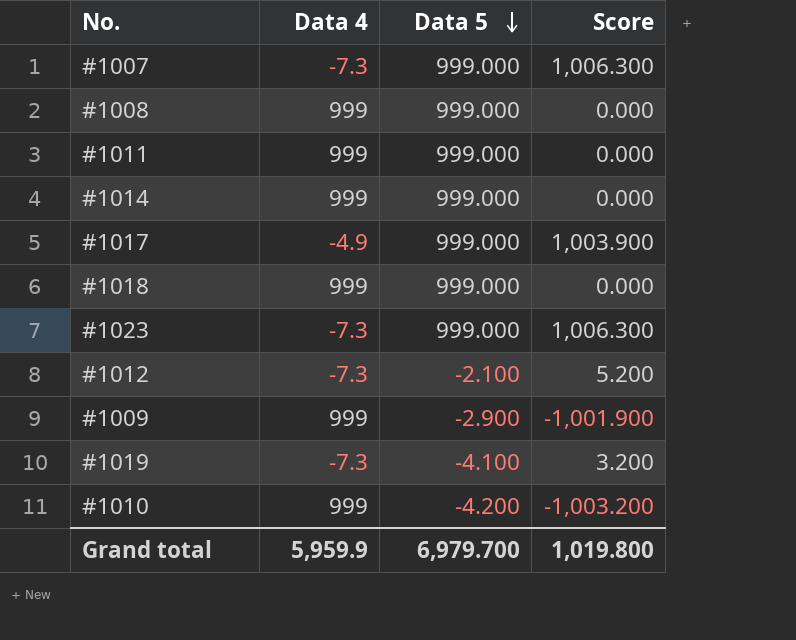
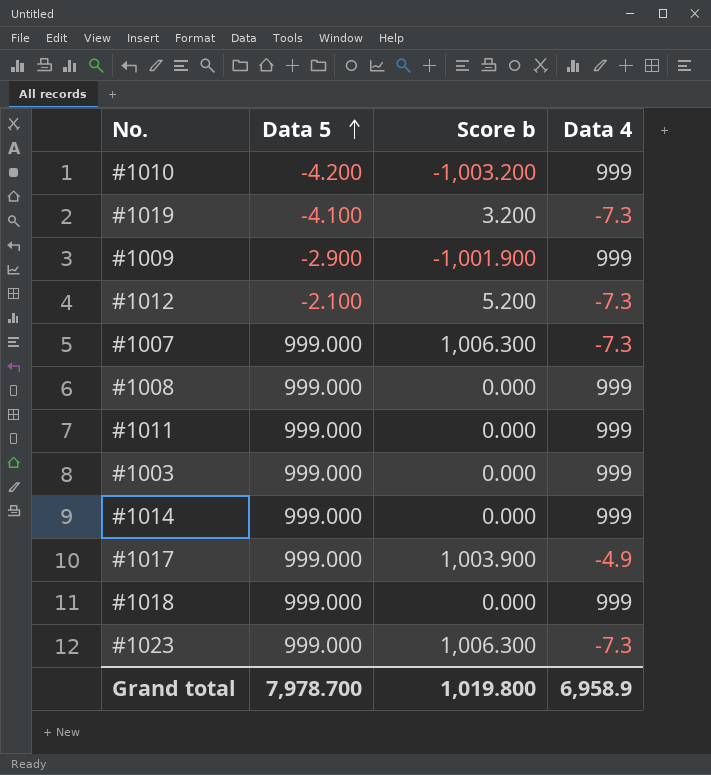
row order: Data 5 descending -> Data 5 ascending
column name: Score -> Score b
column Data 4 | position: 2 -> 4
row #1003: none -> 999.000 | 0.000 | 999
Grand total | Data 5: 6,979.700 -> 7,978.700
Grand total | Data 4: 5,959.9 -> 6,958.9

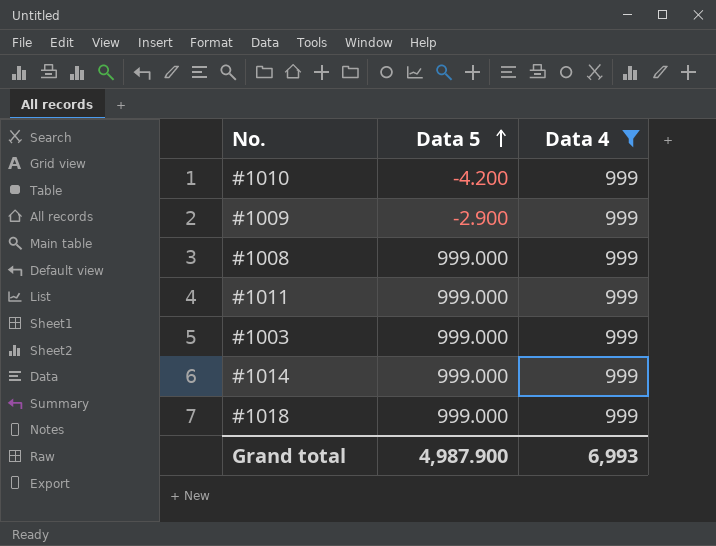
filter: none -> Data 4 = 999
column Score b | formula: [Data 5] - [Data 4] -> none
Grand total | Data 5: 7,978.700 -> 4,987.900
Grand total | Data 4: 6,958.9 -> 6,993

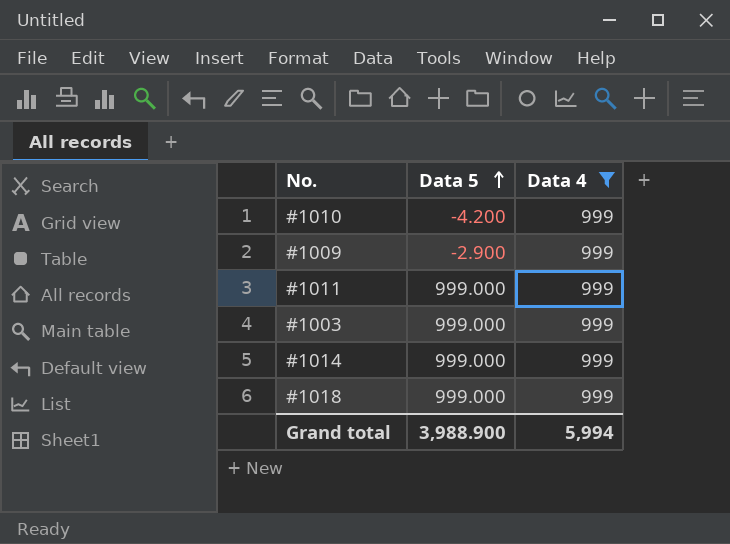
row #1008: 999.000 | 999 -> none
Grand total | Data 5: 4,987.900 -> 3,988.900
Grand total | Data 4: 6,993 -> 5,994

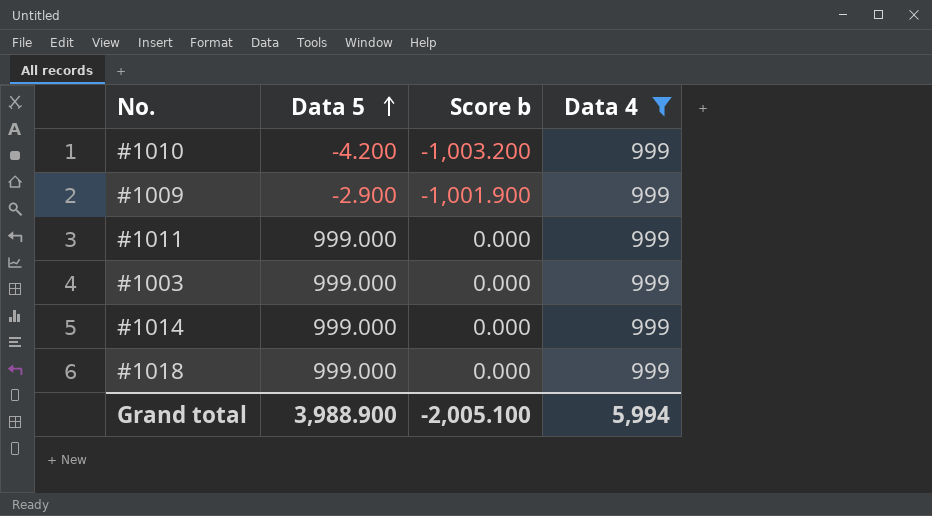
column Score b | formula: none -> [Data 5] - [Data 4]

